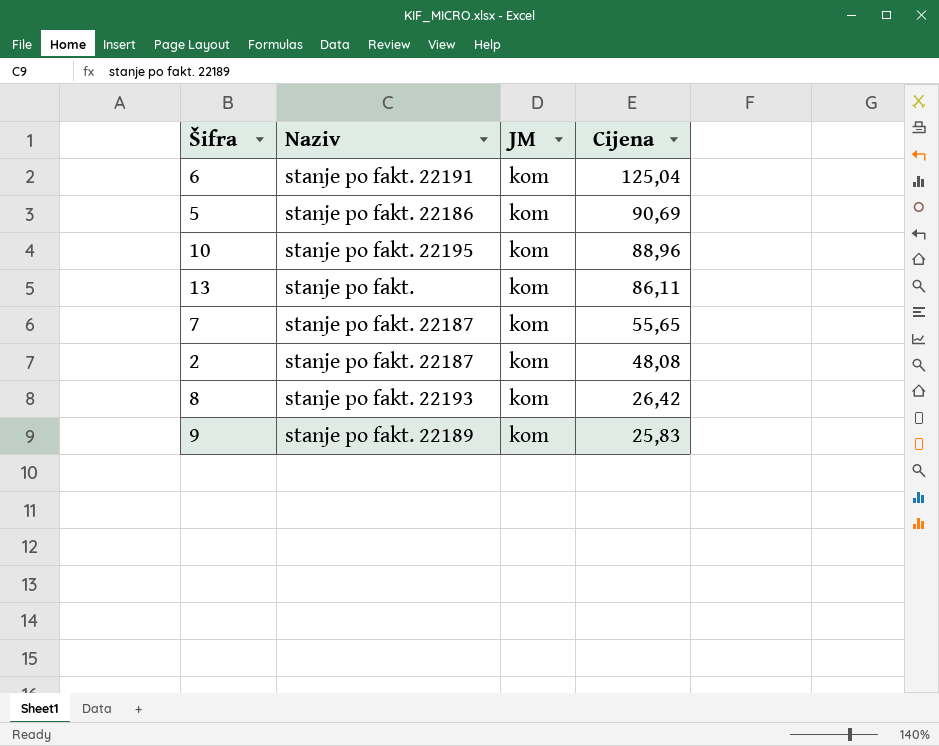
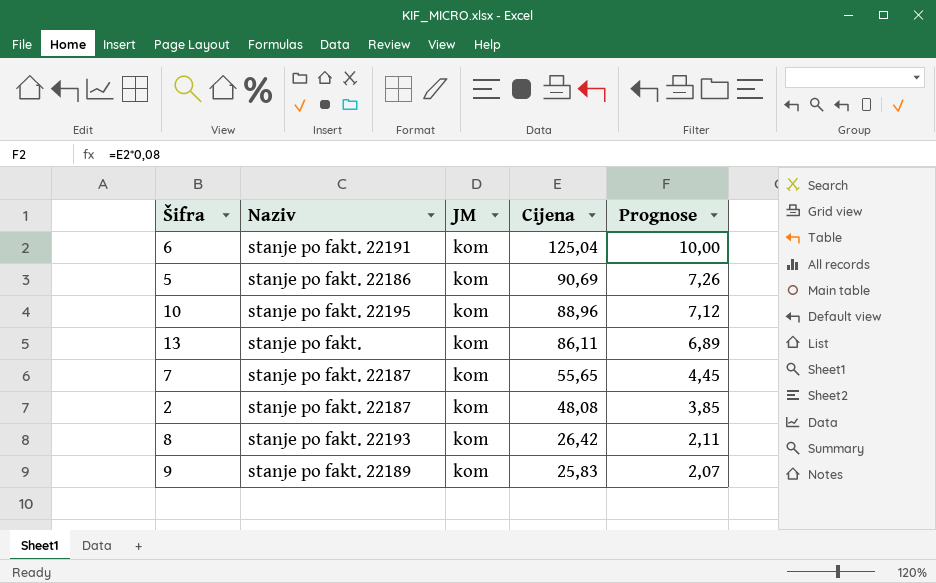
column Prognose | formula: none -> [Cijena] * 0,08

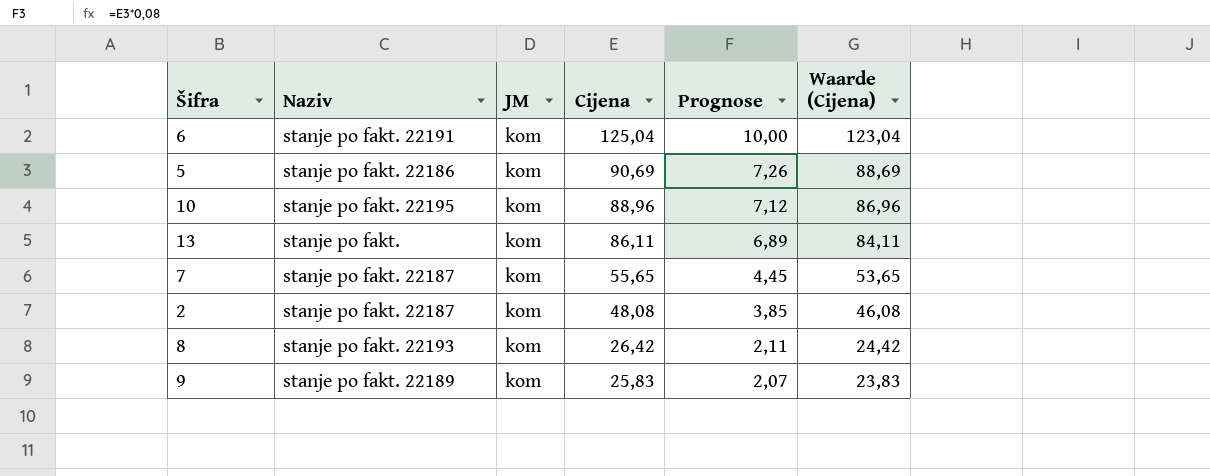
column Waarde (Cijena) | formula: none -> [Cijena] - 2

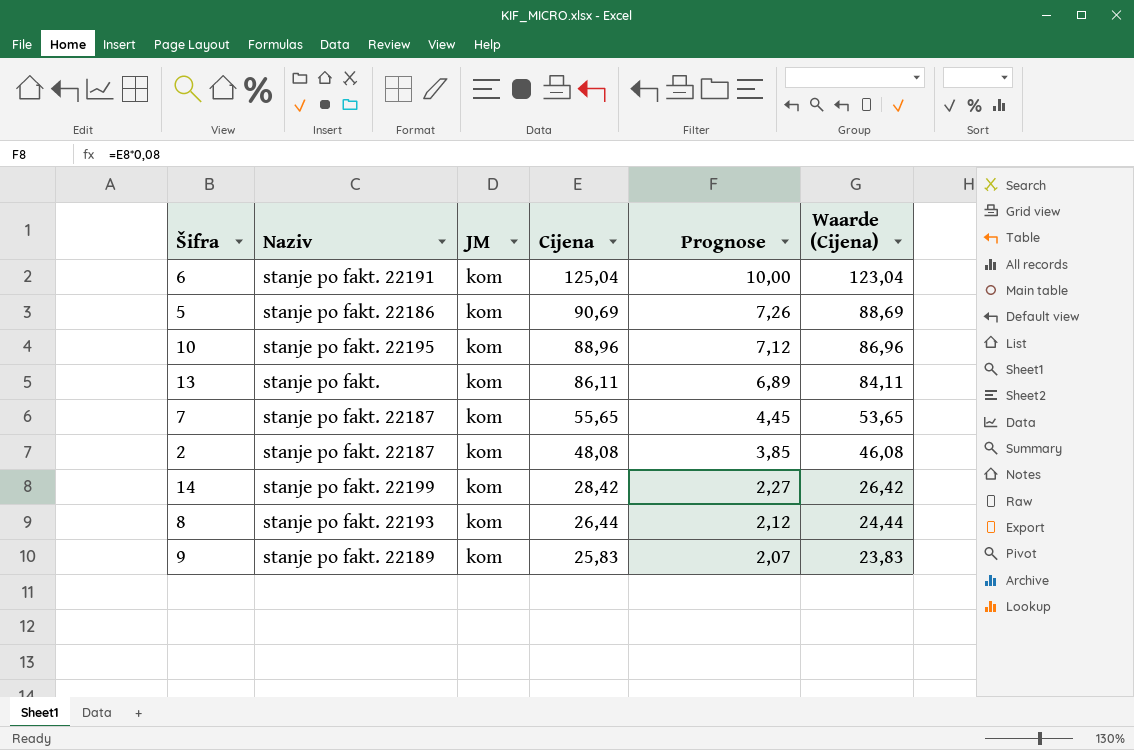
row 14: none -> stanje po fakt. 22199 | kom | 28,42 | 2,27 | 26,42
8 | Cijena: 26,42 -> 26,44
8 | Prognose: 2,11 -> 2,12
8 | Waarde (Cijena): 24,42 -> 24,44

